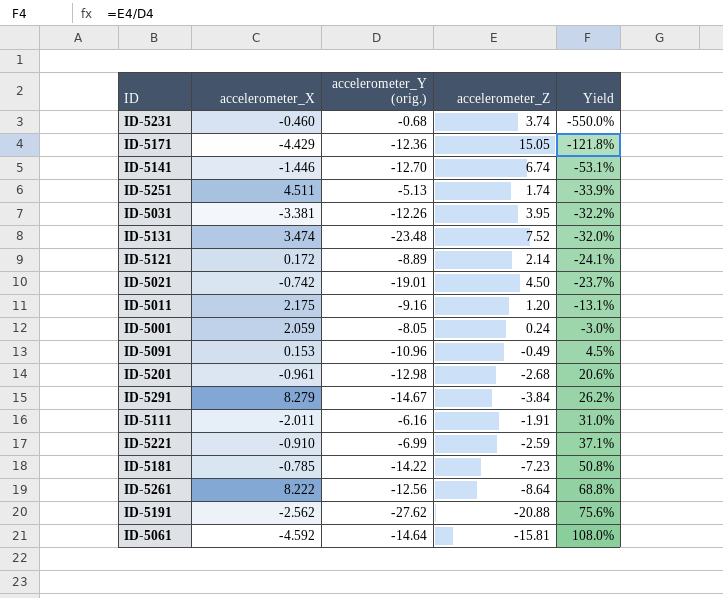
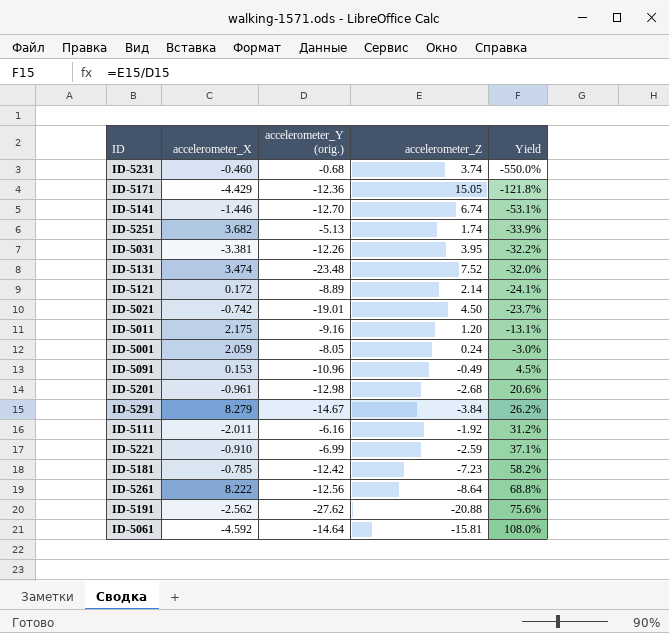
ID-5251 | accelerometer_X: 4.511 -> 3.682
ID-5111 | accelerometer_Z: -1.91 -> -1.92
ID-5111 | Yield: 31.0% -> 31.2%
ID-5181 | accelerometer_Y (orig.): -14.22 -> -12.42
ID-5181 | Yield: 50.8% -> 58.2%

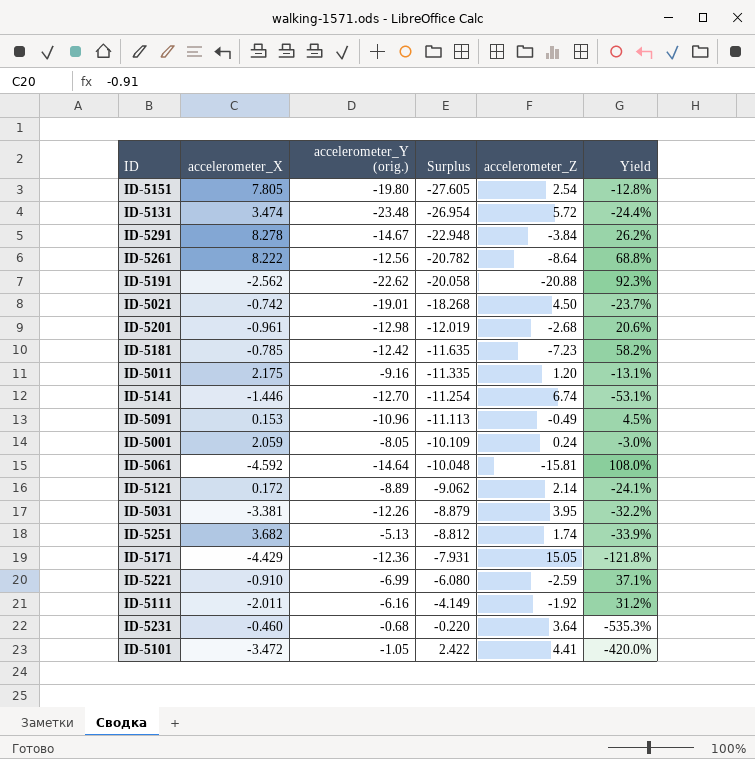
row order: Yield ascending -> Surplus ascending
column Surplus | formula: none -> [accelerometer_Y (orig.)] - [accelerometer_X]
row ID-5151: none -> 7.805 | -19.80 | -27.605 | 2.54 | -12.8%
ID-5131 | accelerometer_Z: 7.52 -> 5.72
ID-5131 | Yield: -32.0% -> -24.4%
ID-5291 | accelerometer_X: 8.279 -> 8.278
ID-5191 | accelerometer_Y (orig.): -27.62 -> -22.62
ID-5191 | Yield: 75.6% -> 92.3%
ID-5231 | accelerometer_Z: 3.74 -> 3.64
ID-5231 | Yield: -550.0% -> -535.3%
row ID-5101: none -> -3.472 | -1.05 | 2.422 | 4.41 | -420.0%

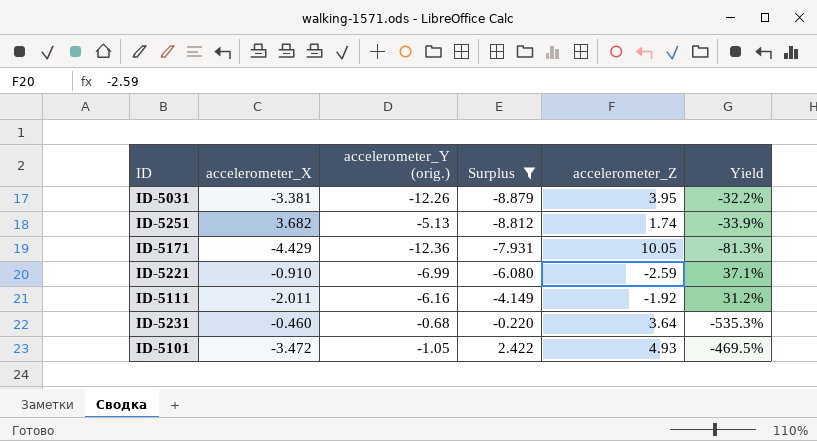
filter: none -> Surplus >= -8.879
ID-5171 | accelerometer_Z: 15.05 -> 10.05
ID-5171 | Yield: -121.8% -> -81.3%
ID-5101 | accelerometer_Z: 4.41 -> 4.93
ID-5101 | Yield: -420.0% -> -469.5%

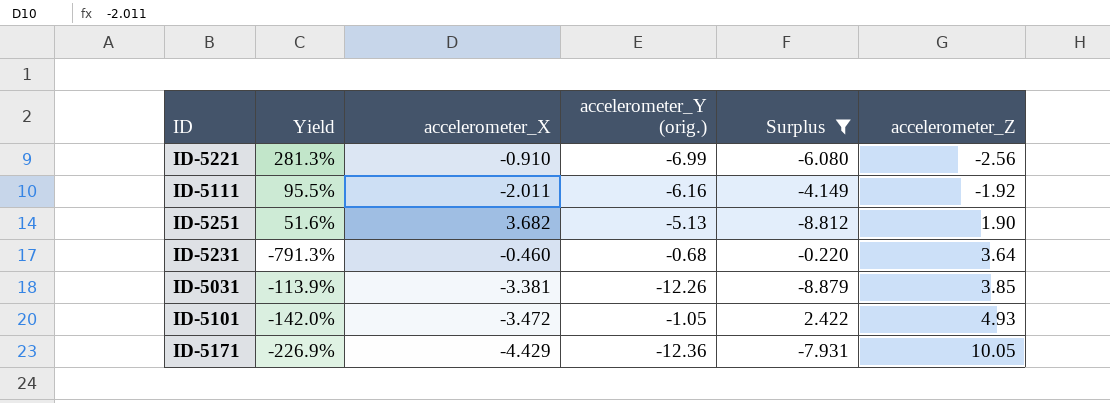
row order: Surplus ascending -> accelerometer_Z ascending
column Yield | formula: [accelerometer_Z] / [accelerometer_Y (orig.)] -> [accelerometer_Z] / [accelerometer_X]
column Yield | position: 6 -> 2
ID-5221 | accelerometer_Z: -2.59 -> -2.56
ID-5251 | accelerometer_Z: 1.74 -> 1.90
ID-5031 | accelerometer_Z: 3.95 -> 3.85

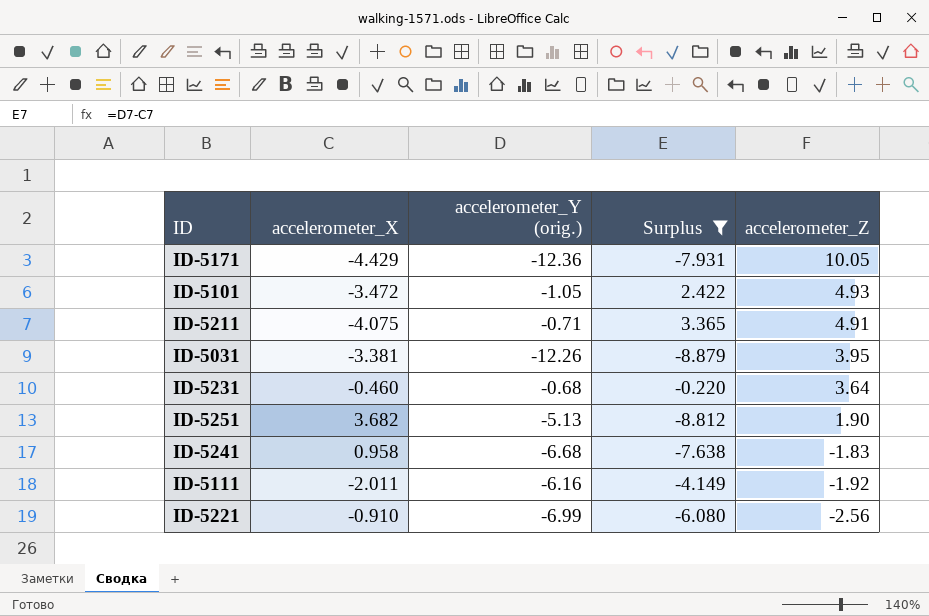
row order: accelerometer_Z ascending -> accelerometer_Z descending
column Yield | formula: [accelerometer_Z] / [accelerometer_X] -> none
row ID-5211: none -> -4.075 | -0.71 | 3.365 | 4.91
ID-5031 | accelerometer_Z: 3.85 -> 3.95
row ID-5241: none -> 0.958 | -6.68 | -7.638 | -1.83

